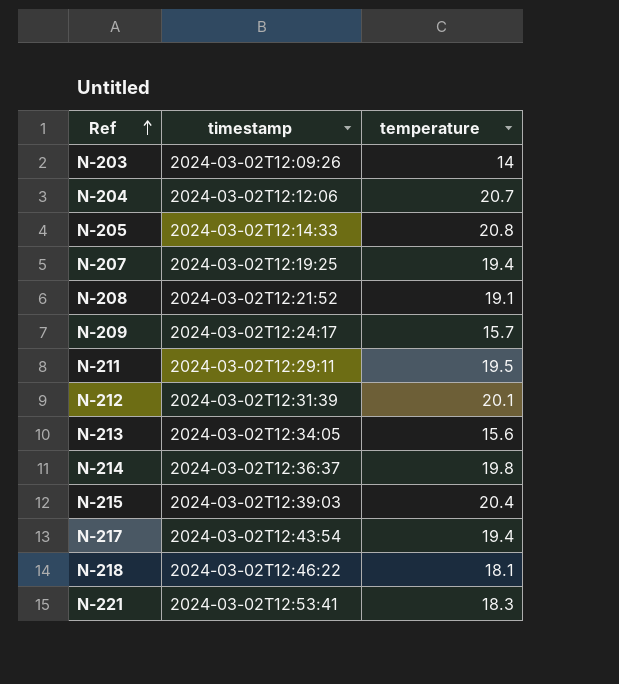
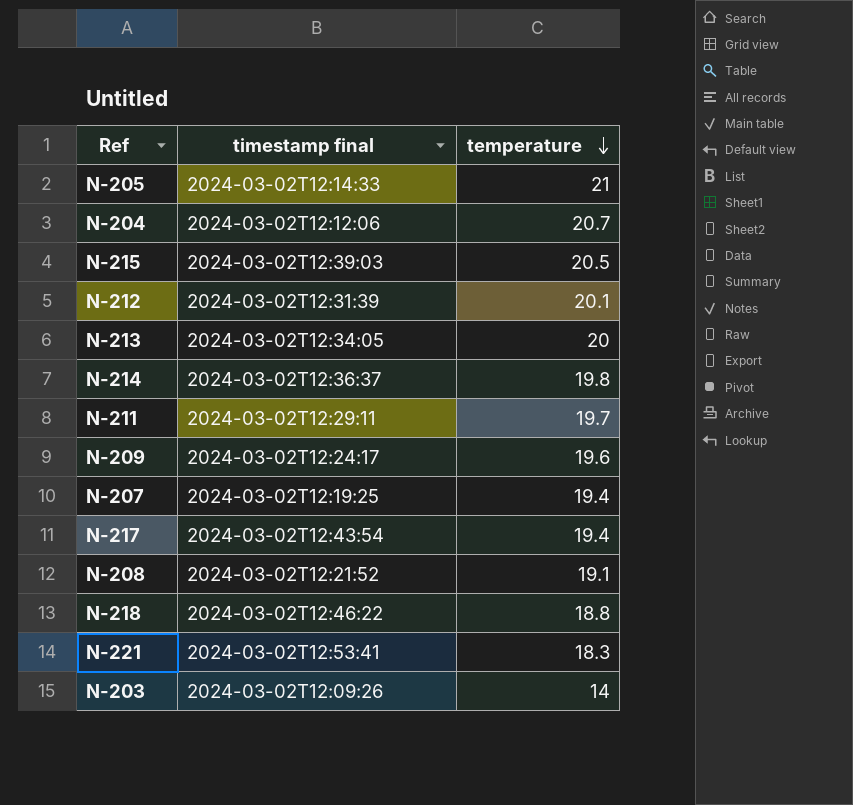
row order: Ref ascending -> temperature descending
column name: timestamp -> timestamp final
N-205 | temperature: 20.8 -> 21
N-215 | temperature: 20.4 -> 20.5
N-213 | temperature: 15.6 -> 20
N-211 | temperature: 19.5 -> 19.7
N-209 | temperature: 15.7 -> 19.6
N-218 | temperature: 18.1 -> 18.8

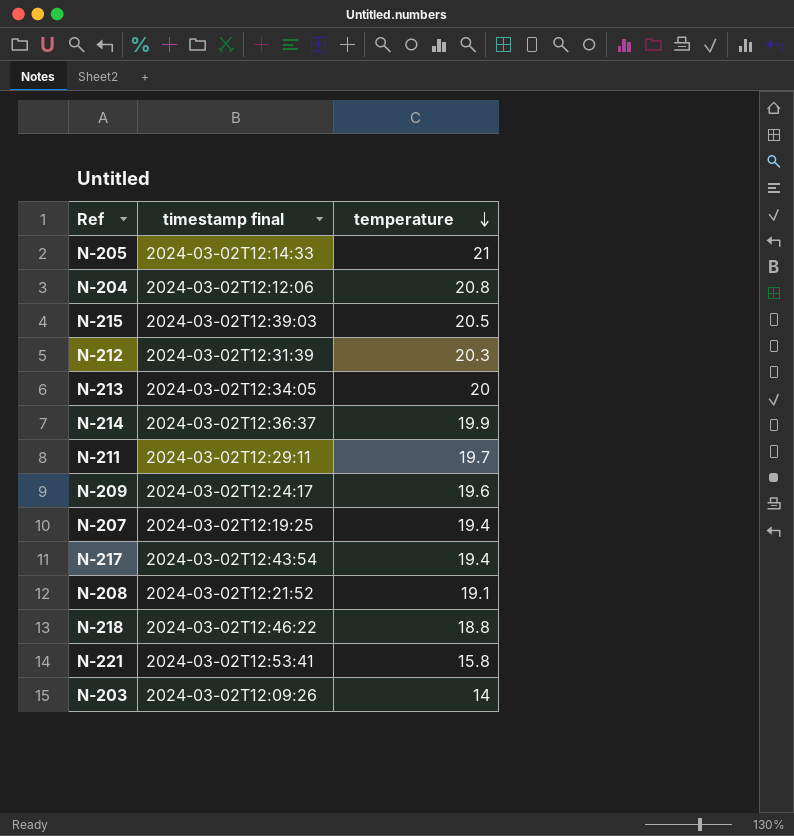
N-204 | temperature: 20.7 -> 20.8
N-212 | temperature: 20.1 -> 20.3
N-214 | temperature: 19.8 -> 19.9
N-221 | temperature: 18.3 -> 15.8

